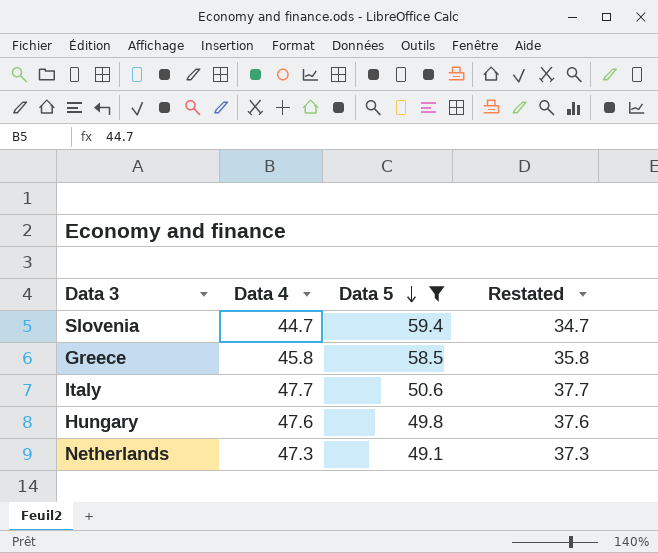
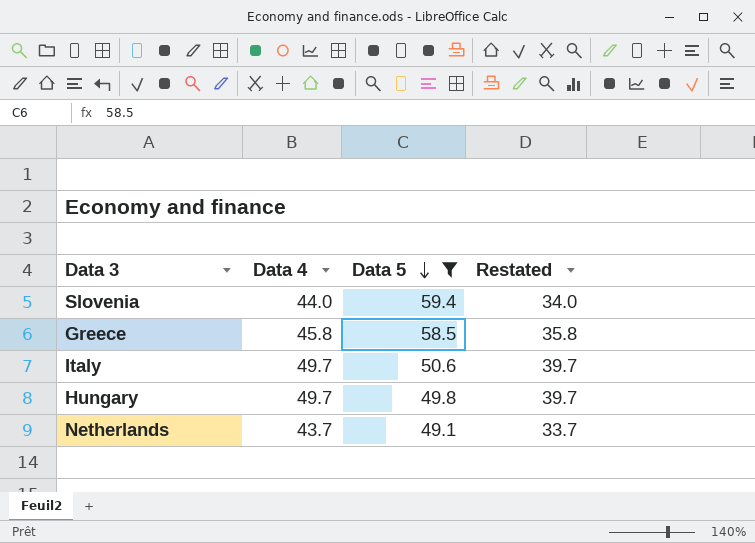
Slovenia | Data 4: 44.7 -> 44.0
Slovenia | Restated: 34.7 -> 34.0
Italy | Data 4: 47.7 -> 49.7
Italy | Restated: 37.7 -> 39.7
Hungary | Data 4: 47.6 -> 49.7
Hungary | Restated: 37.6 -> 39.7
Netherlands | Data 4: 47.3 -> 43.7
Netherlands | Restated: 37.3 -> 33.7

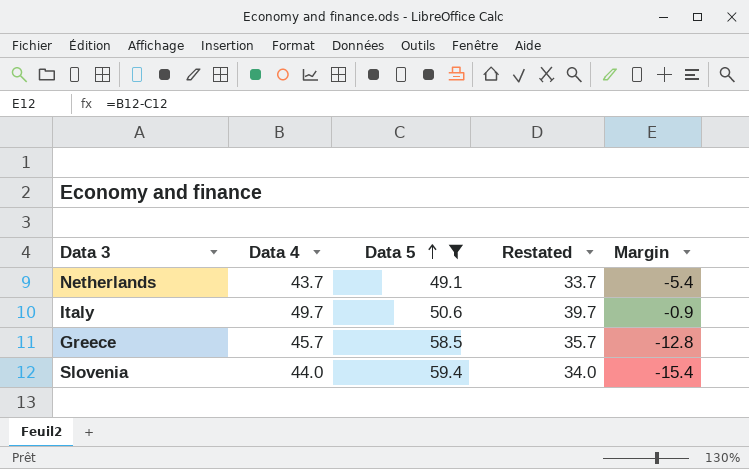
row order: Data 5 descending -> Data 5 ascending
column Margin | formula: none -> [Data 4] - [Data 5]
row Hungary: 49.7 | 49.8 | 39.7 -> none
Greece | Data 4: 45.8 -> 45.7
Greece | Restated: 35.8 -> 35.7

